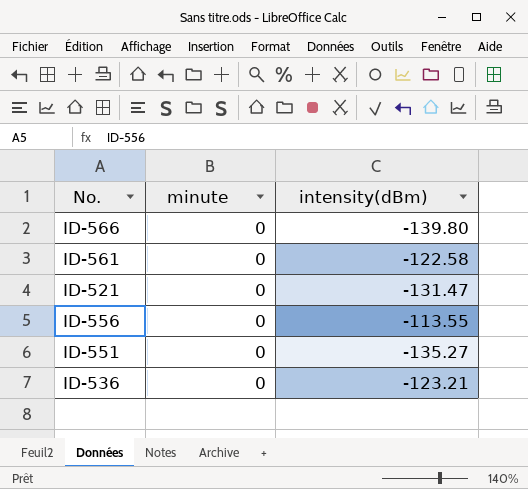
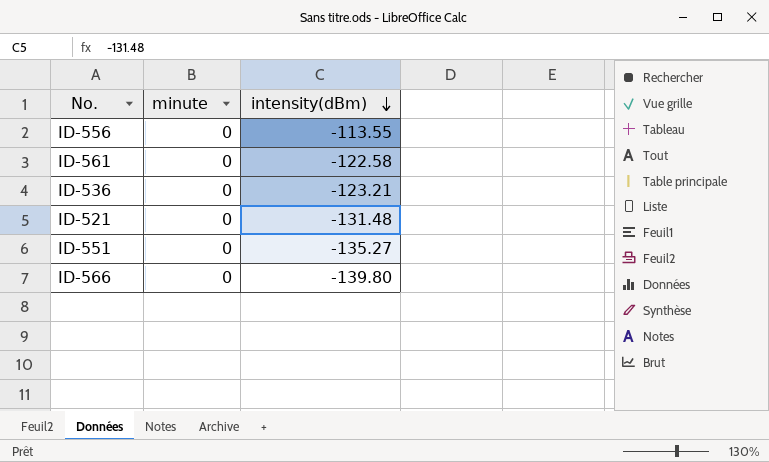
row order: none -> intensity(dBm) descending
ID-521 | intensity(dBm): -131.47 -> -131.48

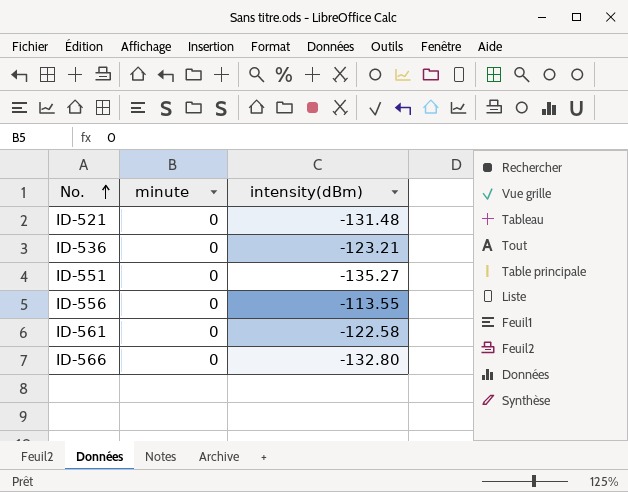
row order: intensity(dBm) descending -> No. ascending
ID-566 | intensity(dBm): -139.80 -> -132.80

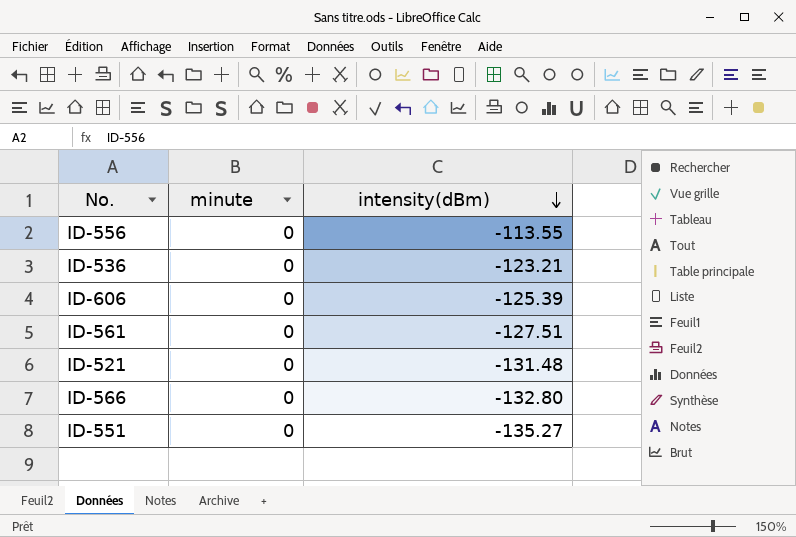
row order: No. ascending -> intensity(dBm) descending
row ID-606: none -> 0 | -125.39
ID-561 | intensity(dBm): -122.58 -> -127.51

